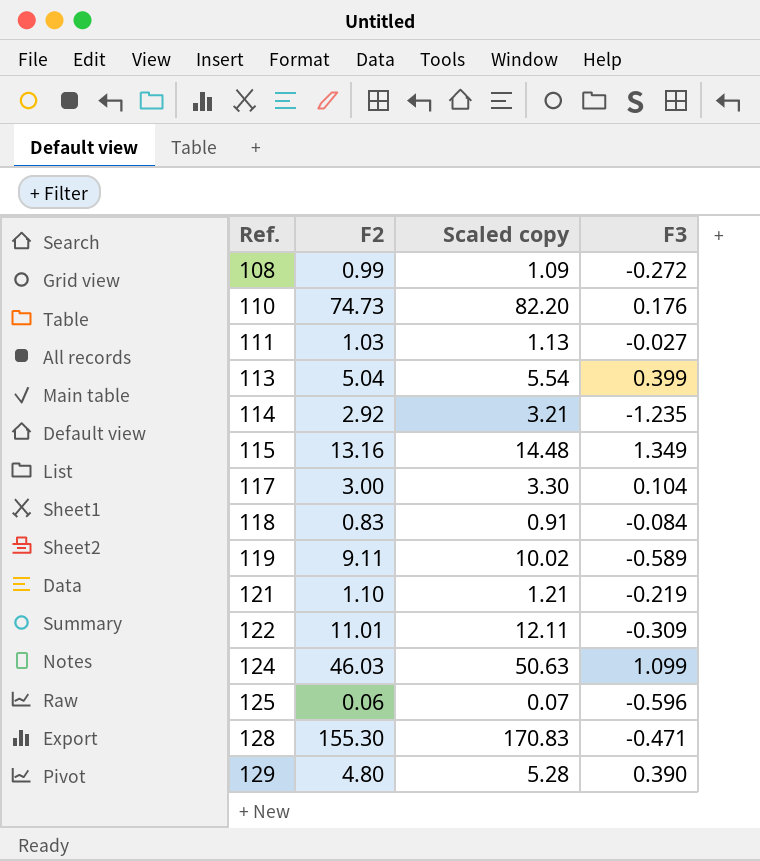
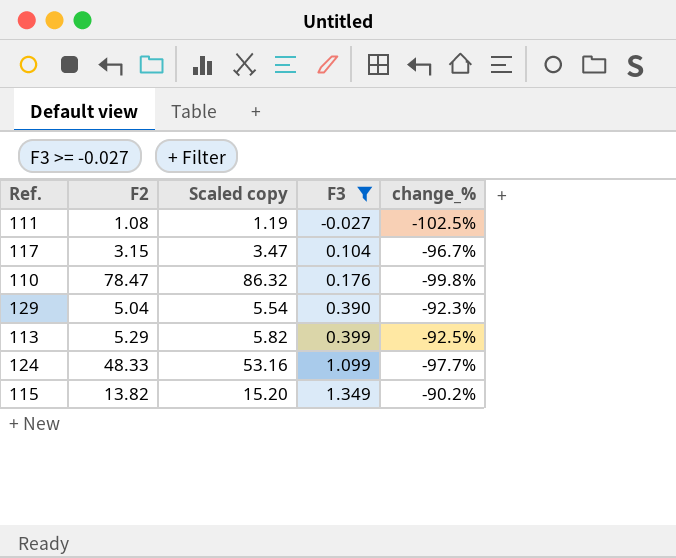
filter: none -> F3 >= -0.027
row order: Ref. ascending -> F3 ascending
column change_% | formula: none -> ([F3] - [F2]) / [F2]
111 | F2: 1.03 -> 1.08
111 | Scaled copy: 1.13 -> 1.19
117 | F2: 3.00 -> 3.15
117 | Scaled copy: 3.30 -> 3.47
110 | F2: 74.73 -> 78.47
110 | Scaled copy: 82.20 -> 86.32
129 | F2: 4.80 -> 5.04
129 | Scaled copy: 5.28 -> 5.54
113 | F2: 5.04 -> 5.29
113 | Scaled copy: 5.54 -> 5.82
124 | F2: 46.03 -> 48.33
124 | Scaled copy: 50.63 -> 53.16
115 | F2: 13.16 -> 13.82
115 | Scaled copy: 14.48 -> 15.20

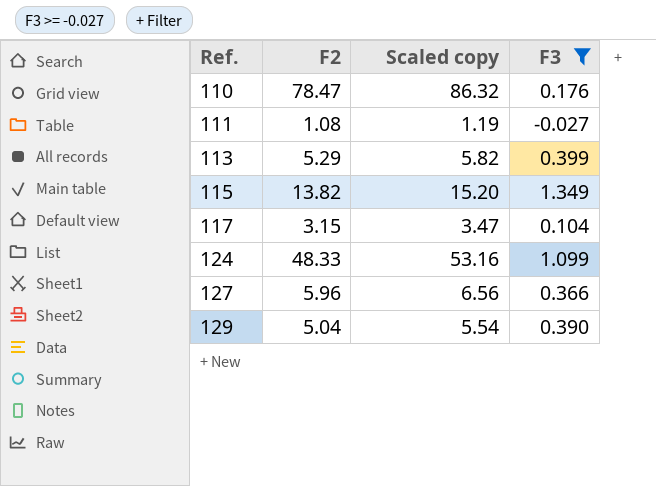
row order: F3 ascending -> Ref. ascending
column change_% | formula: ([F3] - [F2]) / [F2] -> none
row 127: none -> 5.96 | 6.56 | 0.366

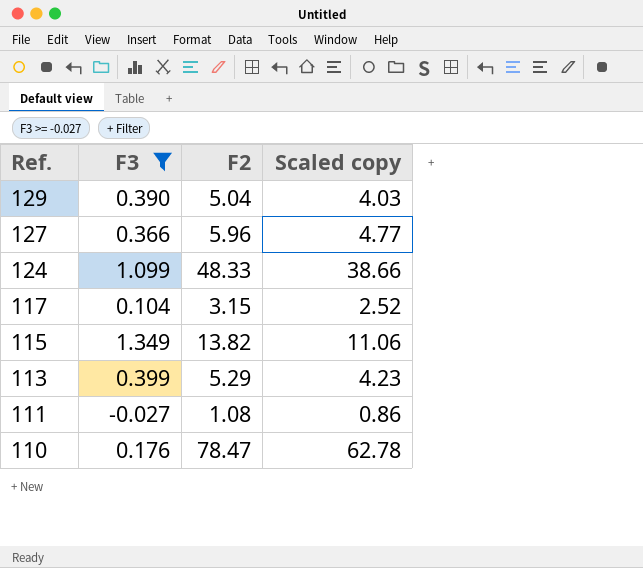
row order: Ref. ascending -> Ref. descending
column F3 | position: 4 -> 2
column Scaled copy | formula: [F2] * 1.1 -> [F2] * 0.8

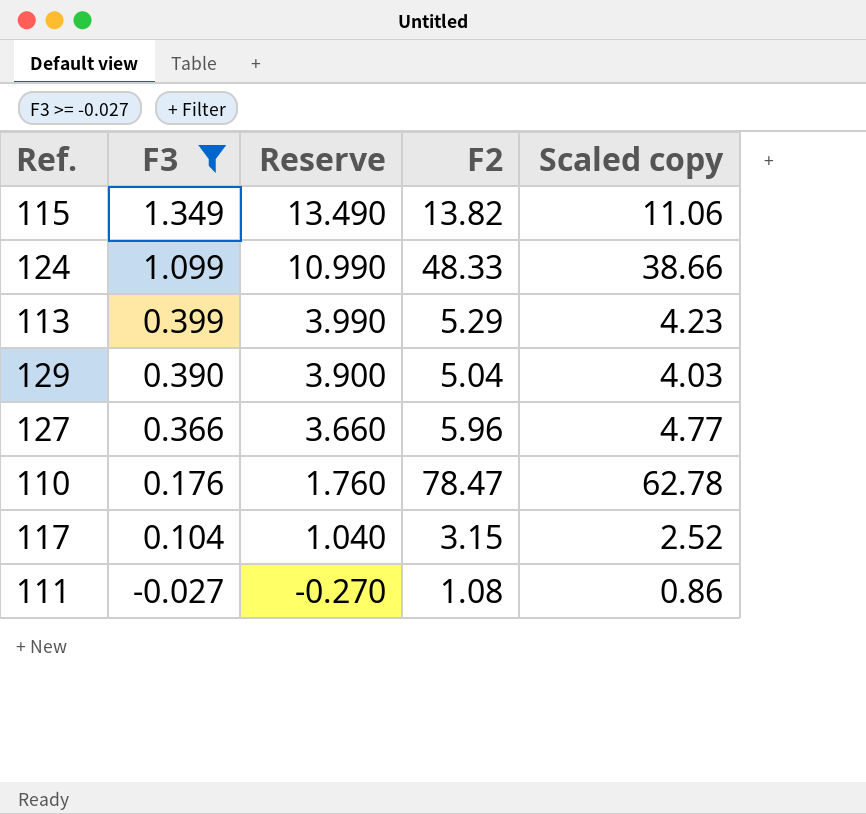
row order: Ref. descending -> F3 descending
column Reserve | formula: none -> [F3] * 10

